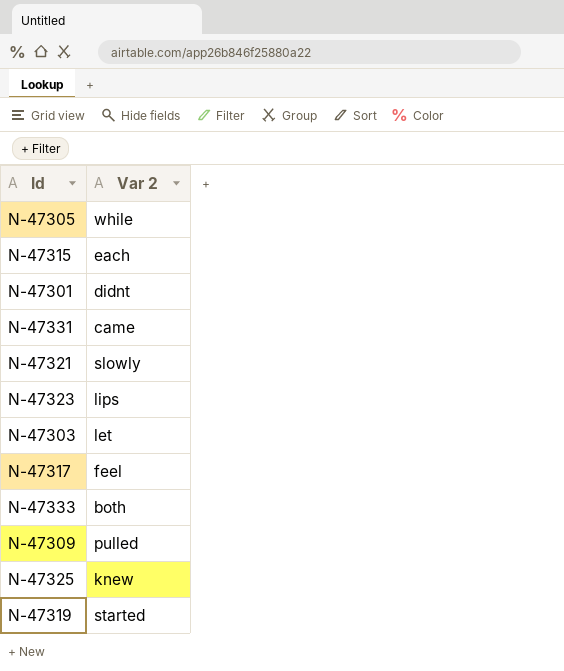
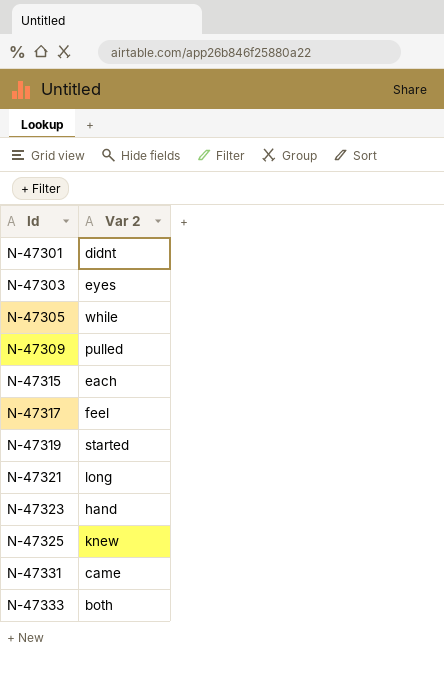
row order: none -> Id ascending
N-47303 | Var 2: let -> eyes
N-47321 | Var 2: slowly -> long
N-47323 | Var 2: lips -> hand

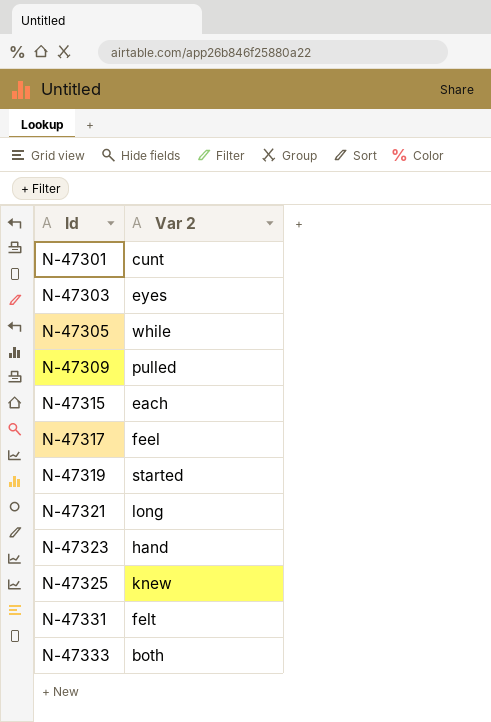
N-47301 | Var 2: didnt -> cunt
N-47331 | Var 2: came -> felt

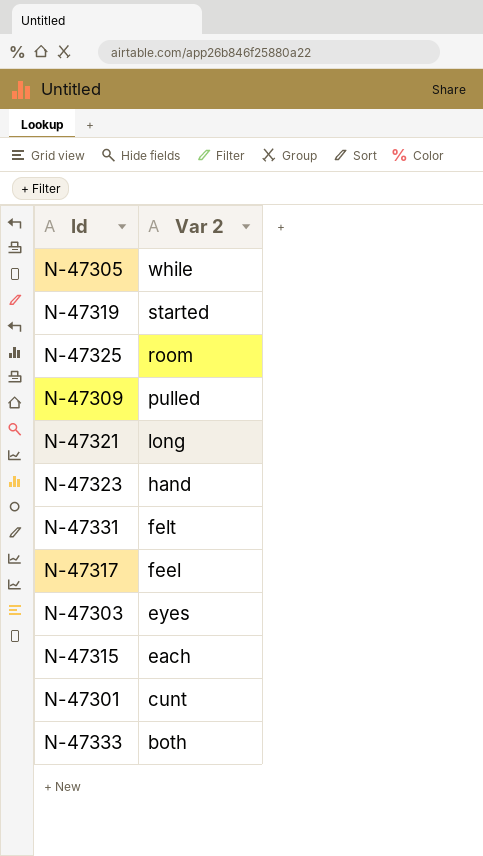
row order: Id ascending -> Var 2 descending
N-47325 | Var 2: knew -> room

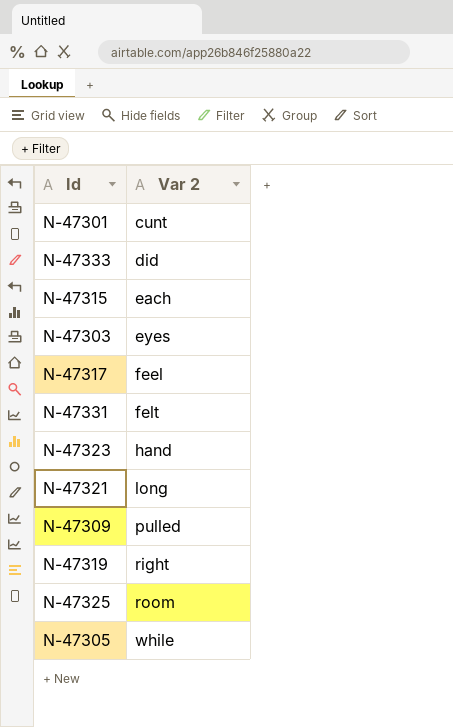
row order: Var 2 descending -> Var 2 ascending
N-47333 | Var 2: both -> did
N-47319 | Var 2: started -> right

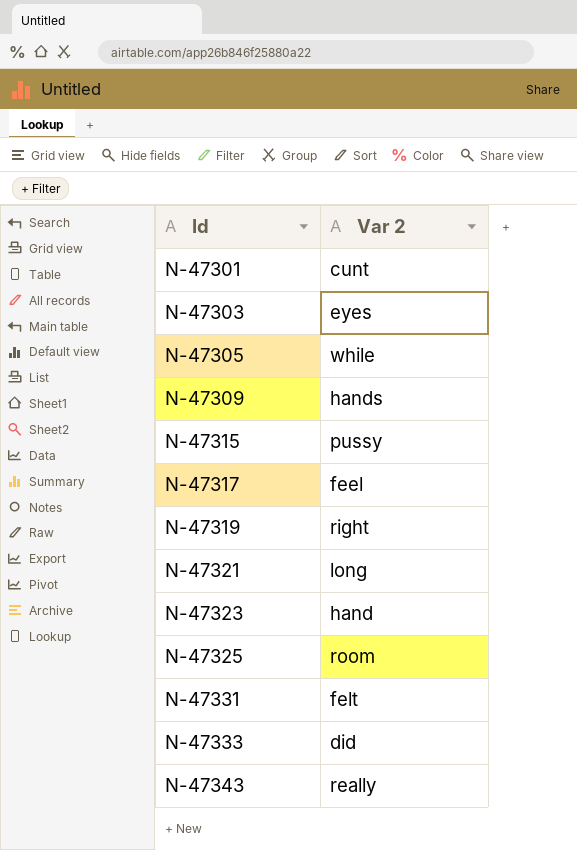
row order: Var 2 ascending -> Id ascending
N-47309 | Var 2: pulled -> hands
N-47315 | Var 2: each -> pussy
row N-47343: none -> really

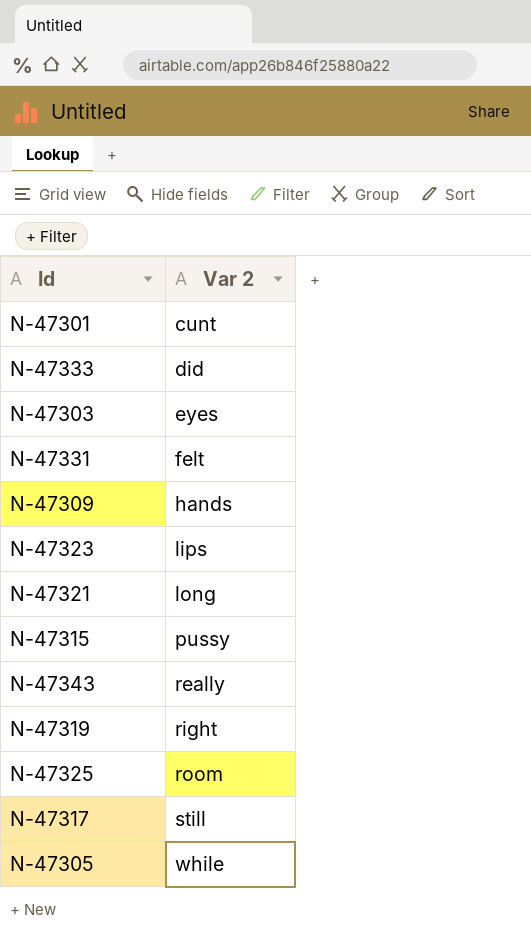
row order: Id ascending -> Var 2 ascending
N-47323 | Var 2: hand -> lips
N-47317 | Var 2: feel -> still

